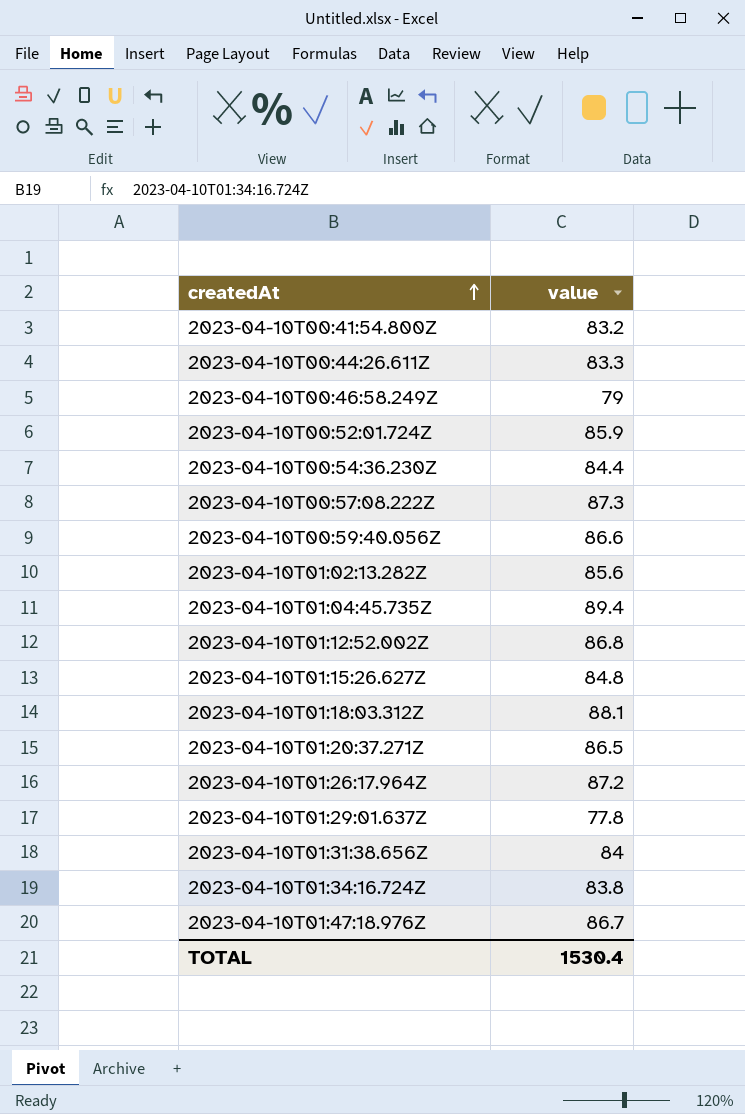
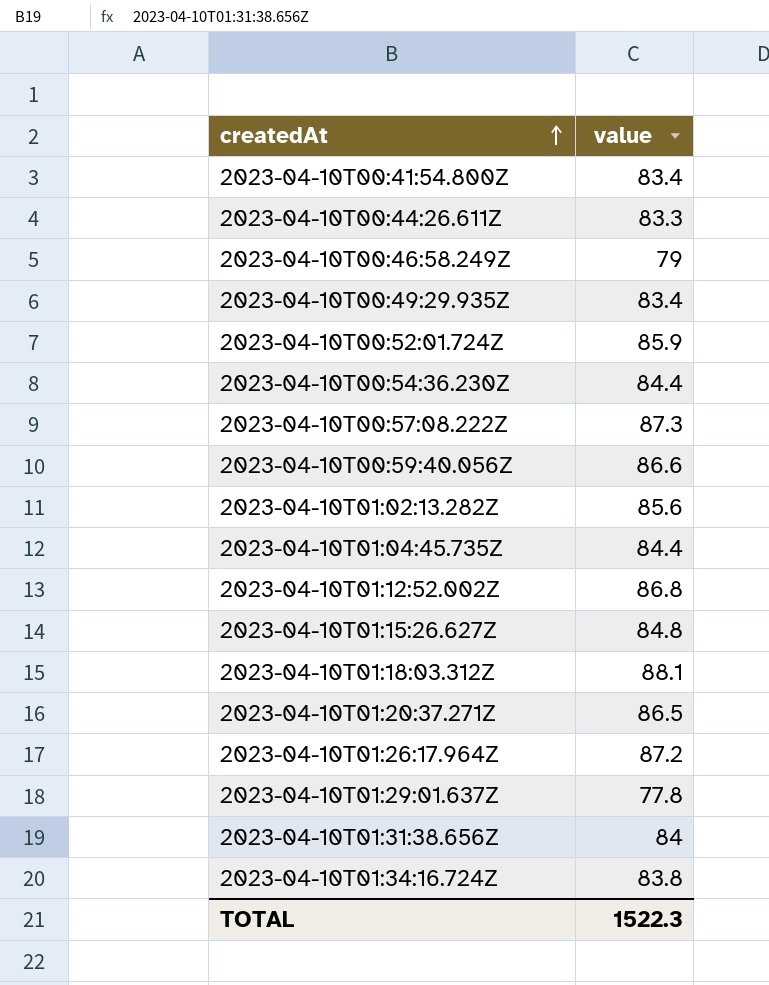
row 2023-04-10T01:47:18.976Z: 86.7 -> none
2023-04-10T00:41:54.800Z | value: 83.2 -> 83.4
row 2023-04-10T00:49:29.935Z: none -> 83.4
2023-04-10T01:04:45.735Z | value: 89.4 -> 84.4
TOTAL | value: 1530.4 -> 1522.3

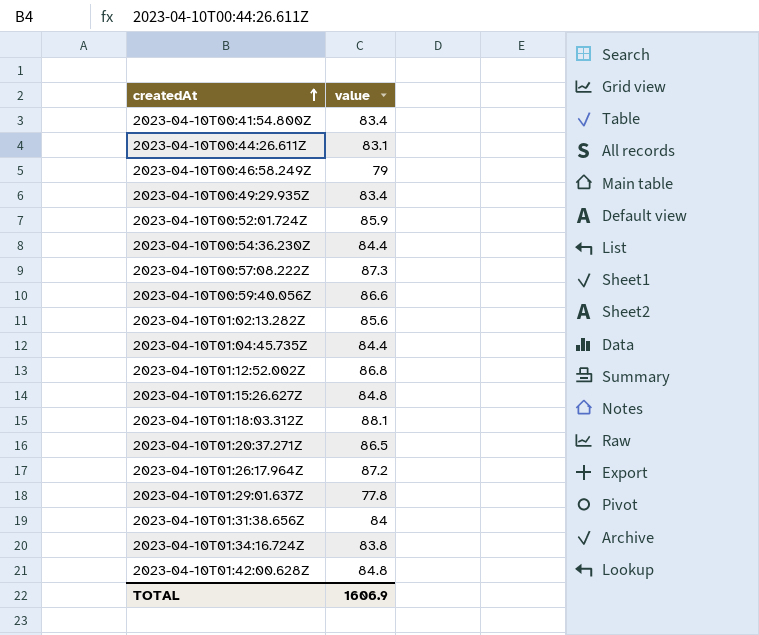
2023-04-10T00:44:26.611Z | value: 83.3 -> 83.1
row 2023-04-10T01:42:00.628Z: none -> 84.8
TOTAL | value: 1522.3 -> 1606.9

